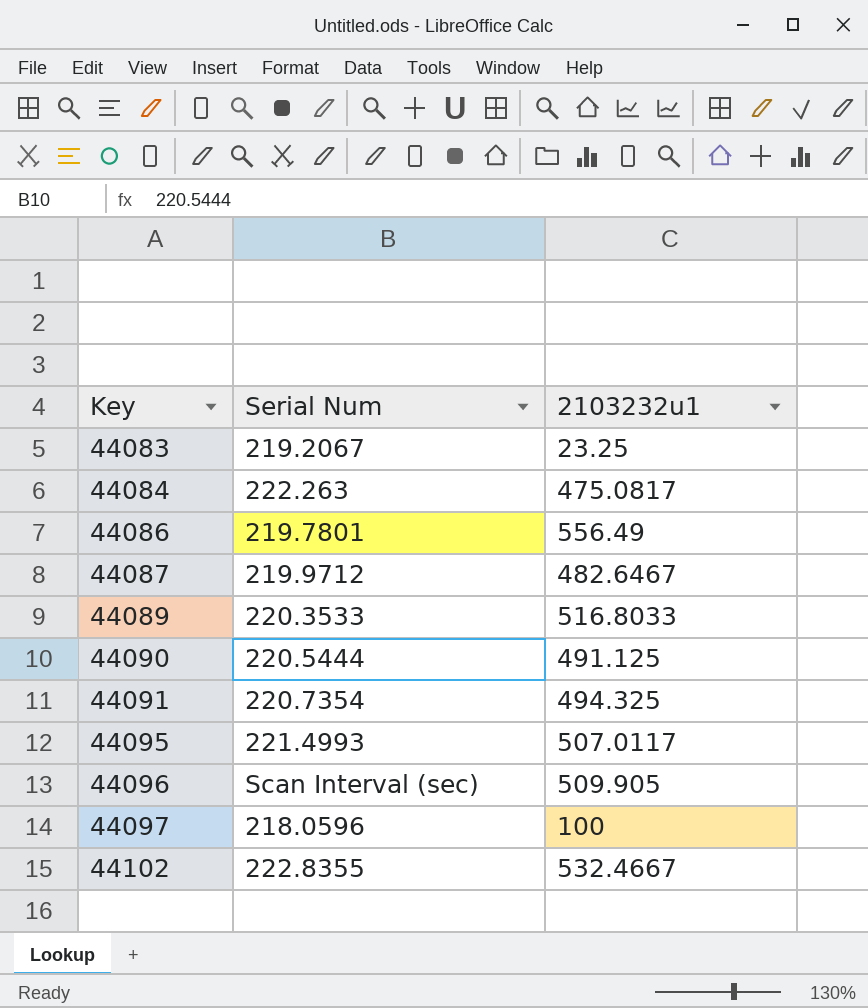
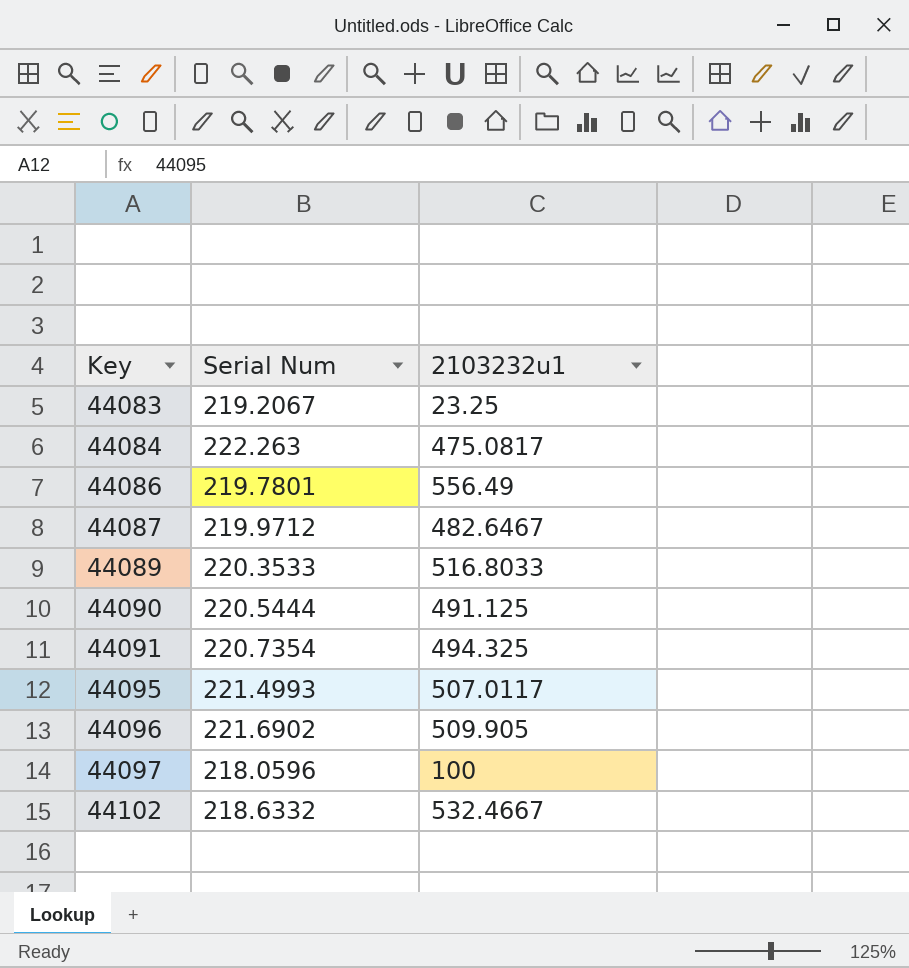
44096 | Serial Num: Scan Interval (sec) -> 221.6902
44102 | Serial Num: 222.8355 -> 218.6332

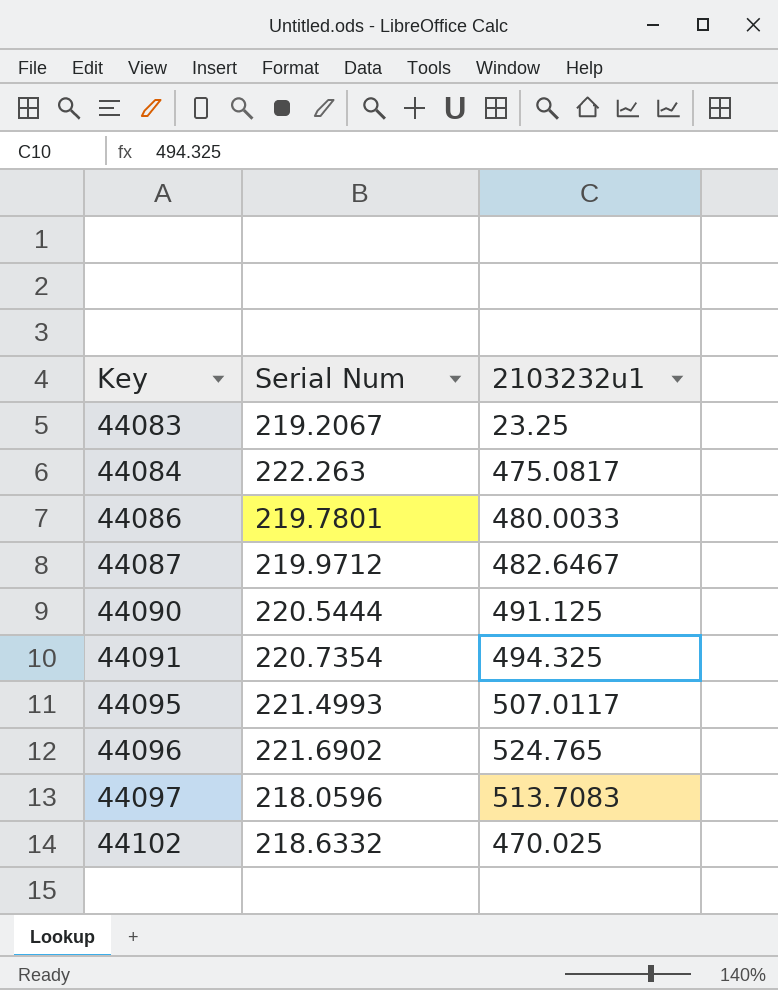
row 44089: 220.3533 | 516.8033 -> none
44086 | 2103232u1: 556.49 -> 480.0033
44096 | 2103232u1: 509.905 -> 524.765
44097 | 2103232u1: 100 -> 513.7083
44102 | 2103232u1: 532.4667 -> 470.025

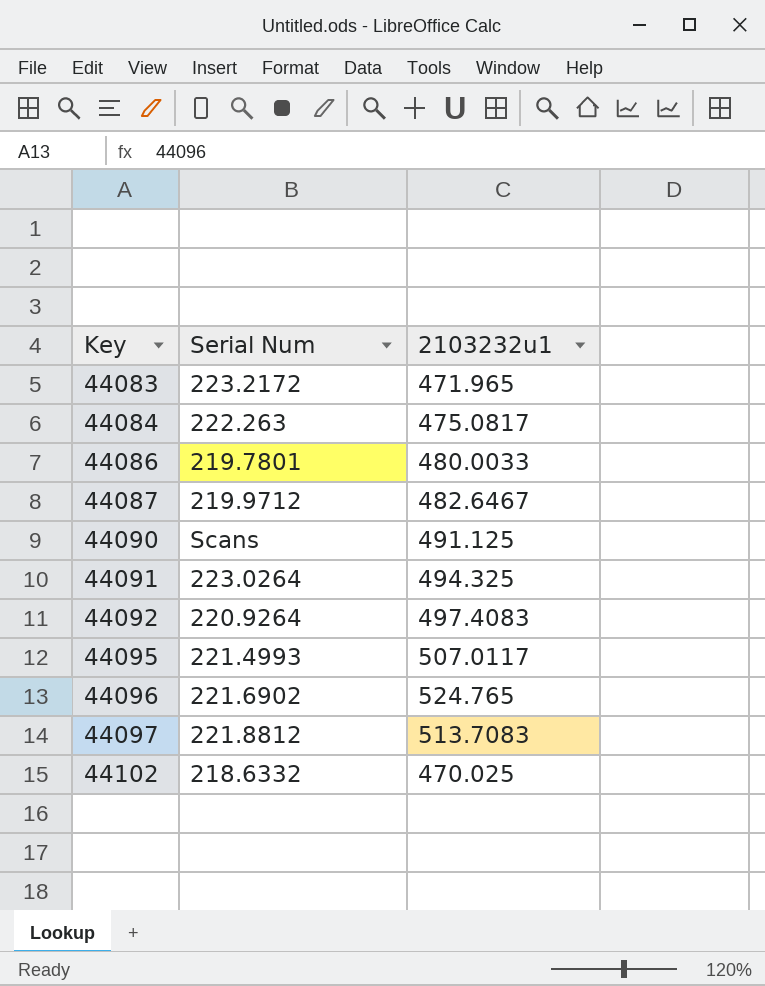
44083 | Serial Num: 219.2067 -> 223.2172
44083 | 2103232u1: 23.25 -> 471.965
44090 | Serial Num: 220.5444 -> Scans
44091 | Serial Num: 220.7354 -> 223.0264
row 44092: none -> 220.9264 | 497.4083
44097 | Serial Num: 218.0596 -> 221.8812

